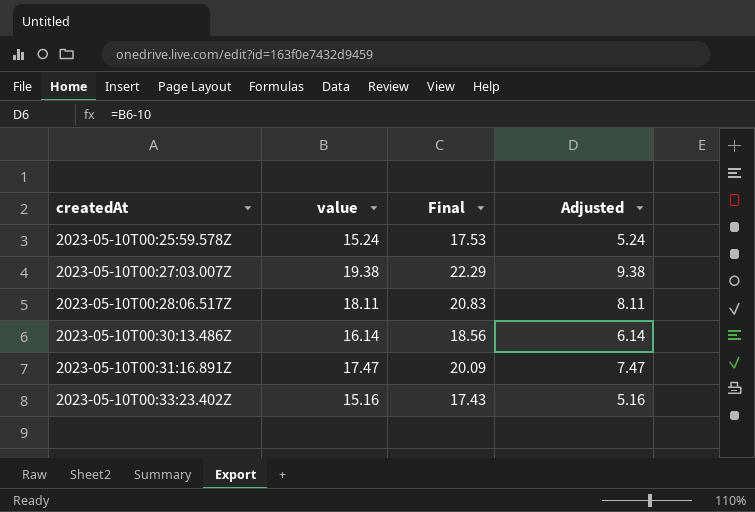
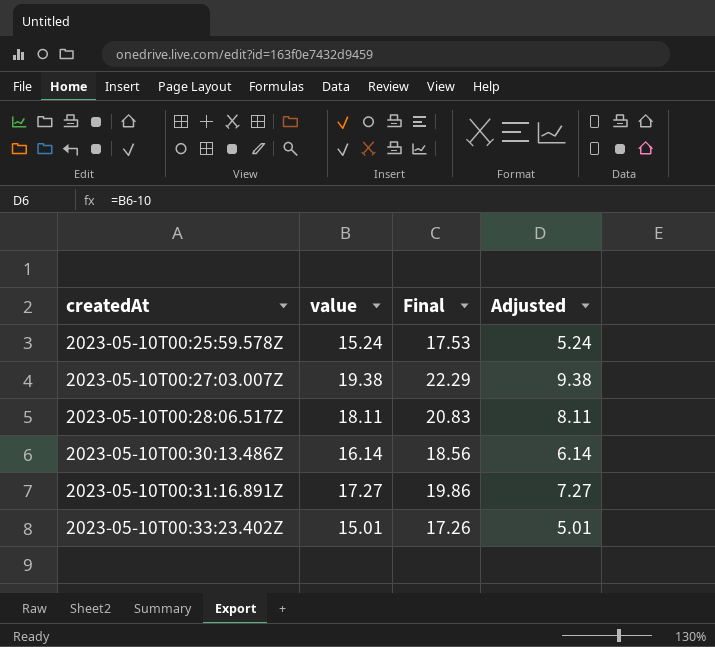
2023-05-10T00:31:16.891Z | value: 17.47 -> 17.27
2023-05-10T00:31:16.891Z | Final: 20.09 -> 19.86
2023-05-10T00:31:16.891Z | Adjusted: 7.47 -> 7.27
2023-05-10T00:33:23.402Z | value: 15.16 -> 15.01
2023-05-10T00:33:23.402Z | Final: 17.43 -> 17.26
2023-05-10T00:33:23.402Z | Adjusted: 5.16 -> 5.01

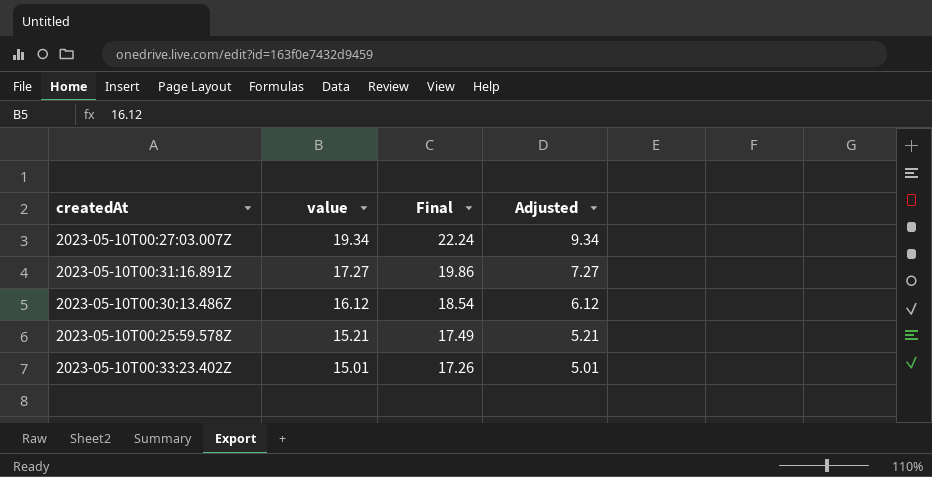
row order: createdAt ascending -> value descending
row 2023-05-10T00:28:06.517Z: 18.11 | 20.83 | 8.11 -> none
2023-05-10T00:27:03.007Z | value: 19.38 -> 19.34
2023-05-10T00:27:03.007Z | Final: 22.29 -> 22.24
2023-05-10T00:27:03.007Z | Adjusted: 9.38 -> 9.34
2023-05-10T00:30:13.486Z | value: 16.14 -> 16.12
2023-05-10T00:30:13.486Z | Final: 18.56 -> 18.54
2023-05-10T00:30:13.486Z | Adjusted: 6.14 -> 6.12
2023-05-10T00:25:59.578Z | value: 15.24 -> 15.21
2023-05-10T00:25:59.578Z | Final: 17.53 -> 17.49
2023-05-10T00:25:59.578Z | Adjusted: 5.24 -> 5.21

